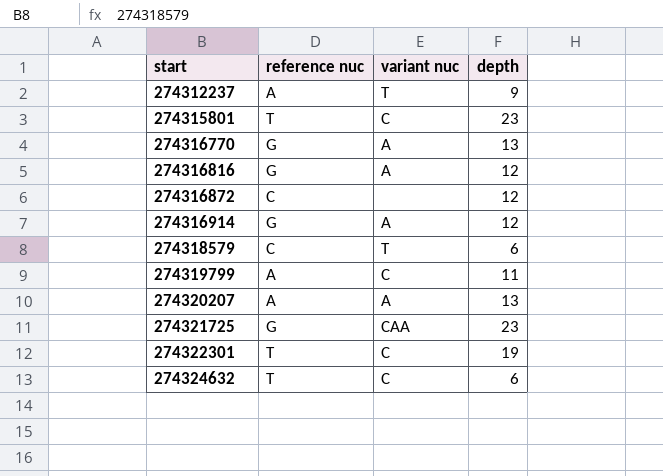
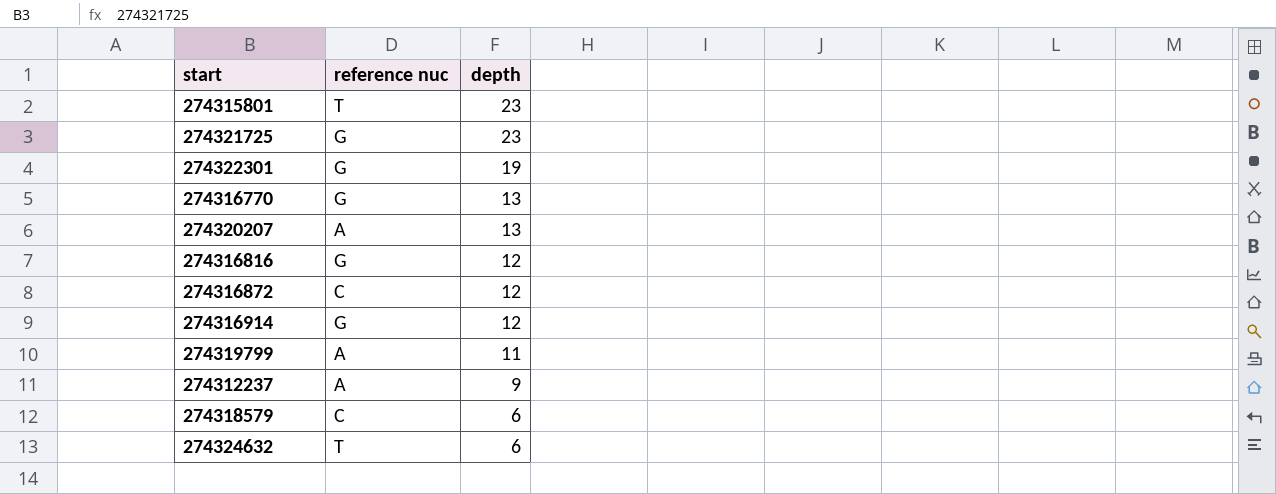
row order: start ascending -> depth descending
column variant nuc | position: 3 -> none
274322301 | reference nuc: T -> G

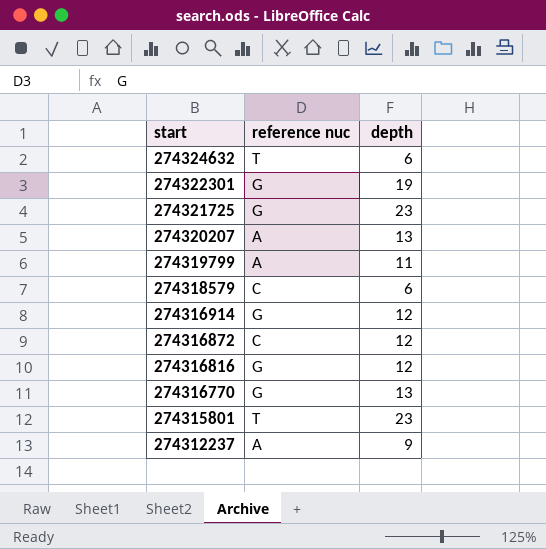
row order: depth descending -> start descending

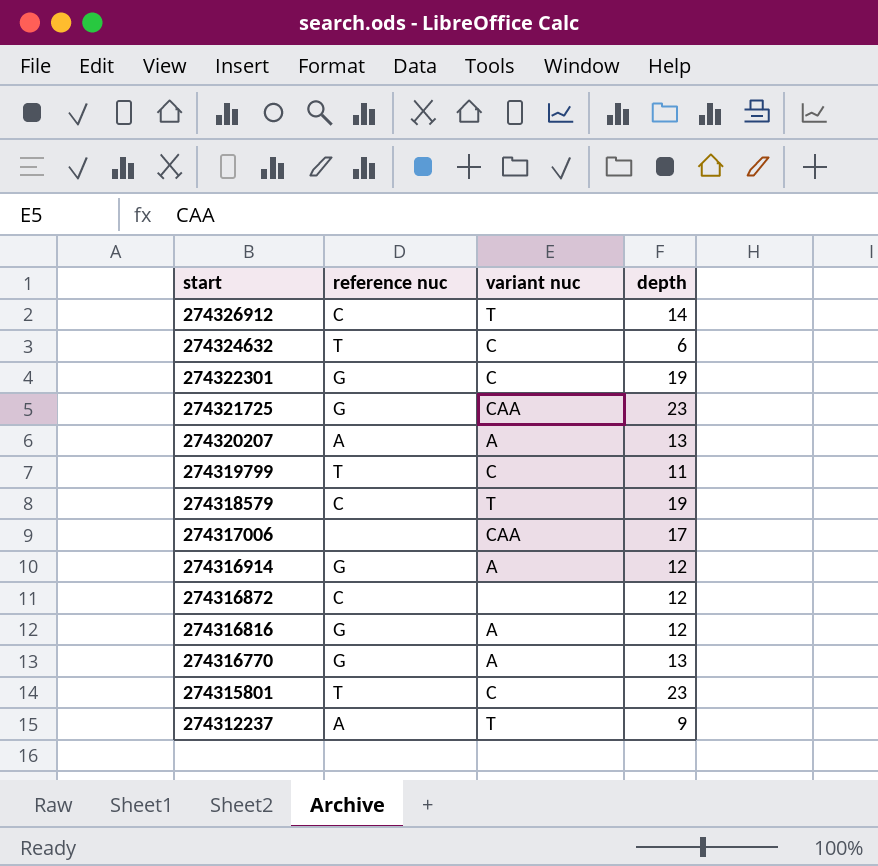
column variant nuc | position: none -> 3
row 274326912: none -> C | T | 14
274319799 | reference nuc: A -> T
274318579 | depth: 6 -> 19
row 274317006: none -> none | CAA | 17

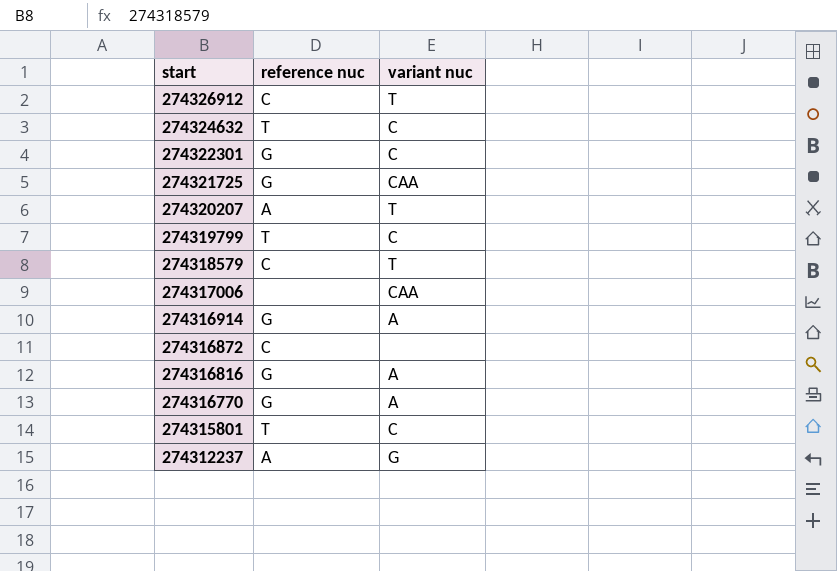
column depth | position: 4 -> none
274320207 | variant nuc: A -> T
274312237 | variant nuc: T -> G

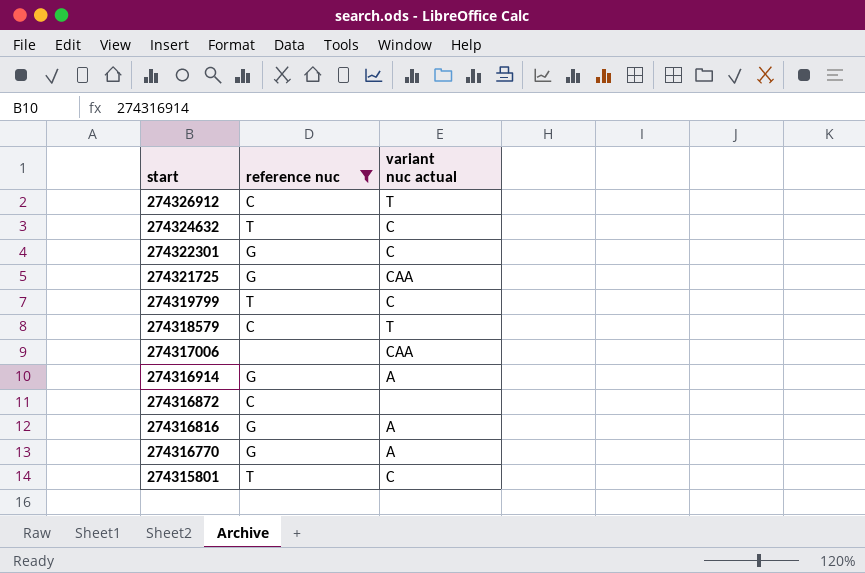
filter: none -> reference nuc != A
column name: variant nuc -> variant nuc actual

